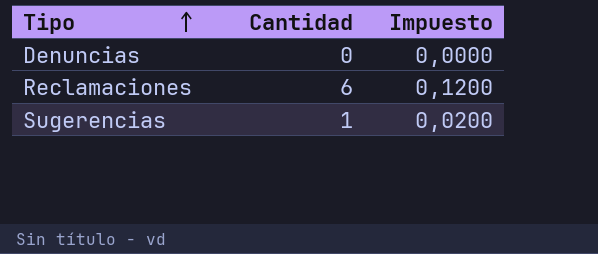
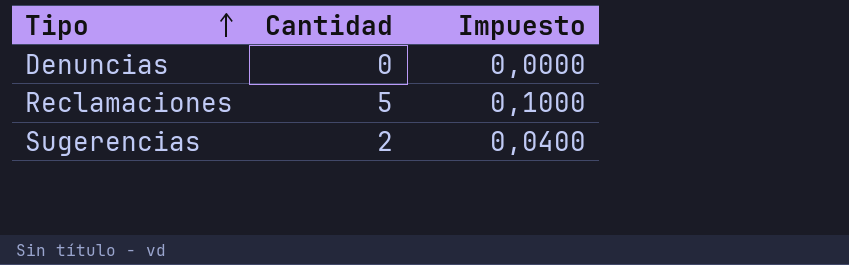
Reclamaciones | Cantidad: 6 -> 5
Reclamaciones | Impuesto: 0,1200 -> 0,1000
Sugerencias | Cantidad: 1 -> 2
Sugerencias | Impuesto: 0,0200 -> 0,0400

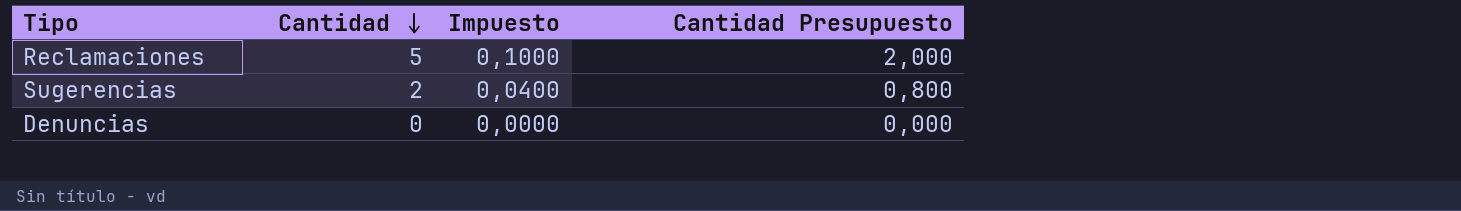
row order: Tipo ascending -> Cantidad descending
column Cantidad Presupuesto | formula: none -> [Cantidad] * 0,4

